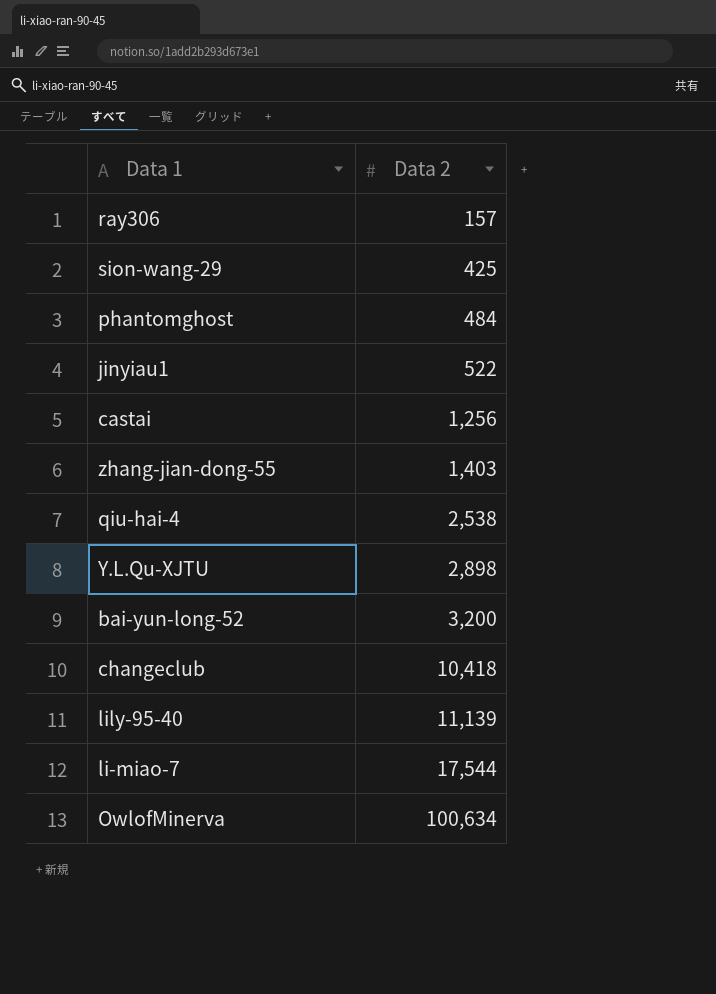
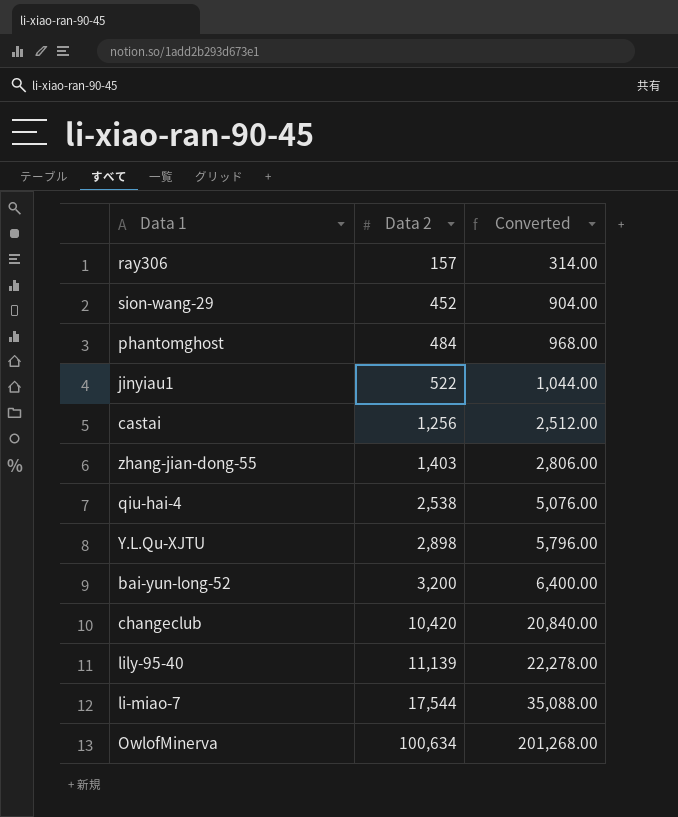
column Converted | formula: none -> [Data 2] * 2
sion-wang-29 | Data 2: 425 -> 452
changeclub | Data 2: 10,418 -> 10,420

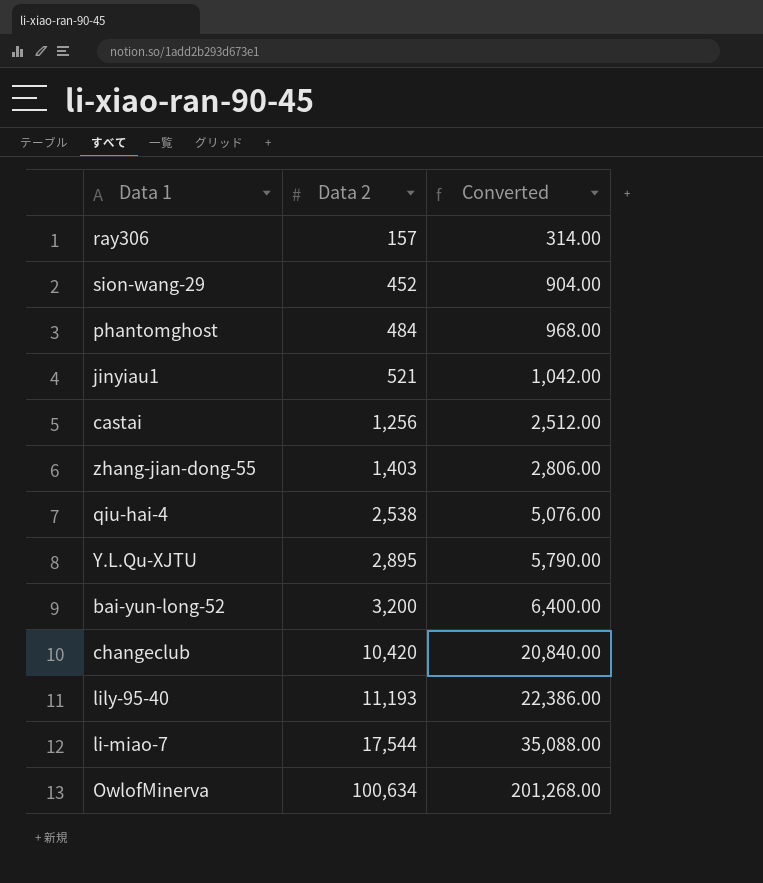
jinyiau1 | Data 2: 522 -> 521
jinyiau1 | Converted: 1,044.00 -> 1,042.00
Y.L.Qu-XJTU | Data 2: 2,898 -> 2,895
Y.L.Qu-XJTU | Converted: 5,796.00 -> 5,790.00
lily-95-40 | Data 2: 11,139 -> 11,193
lily-95-40 | Converted: 22,278.00 -> 22,386.00

